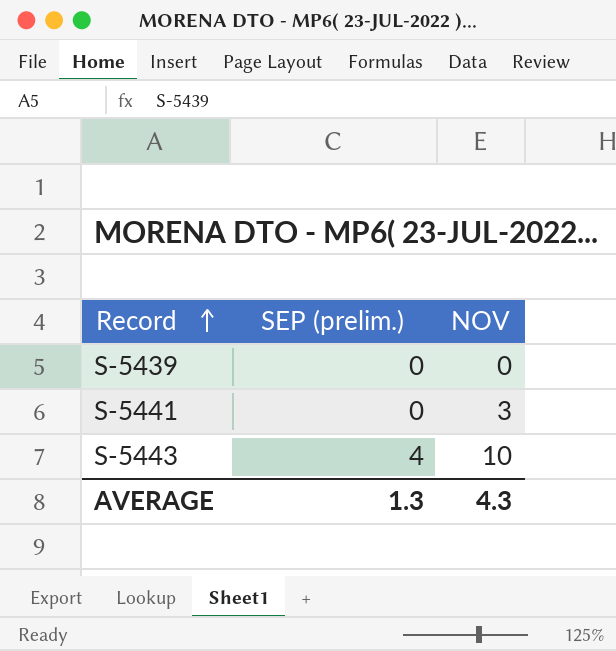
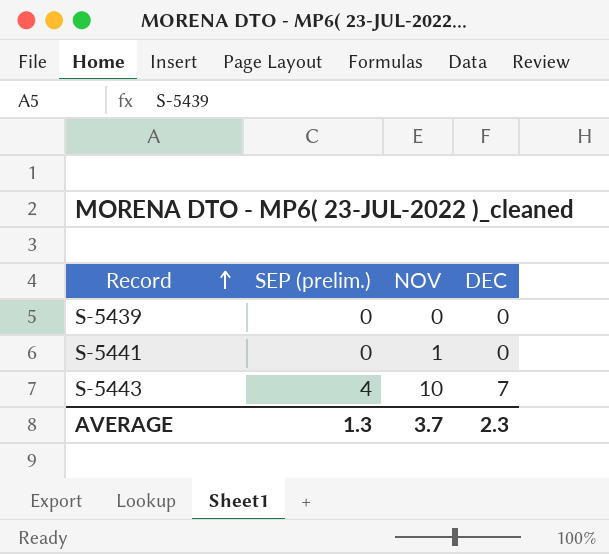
column DEC | position: none -> 4
S-5441 | NOV: 3 -> 1
AVERAGE | NOV: 4.3 -> 3.7

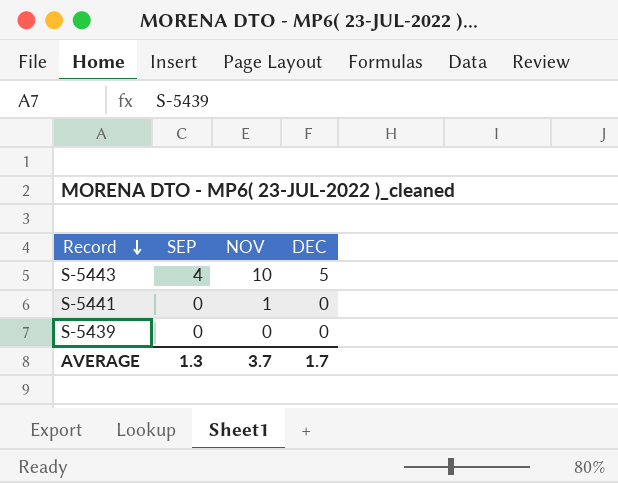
row order: Record ascending -> Record descending
column name: SEP (prelim.) -> SEP
S-5443 | DEC: 7 -> 5
AVERAGE | DEC: 2.3 -> 1.7

